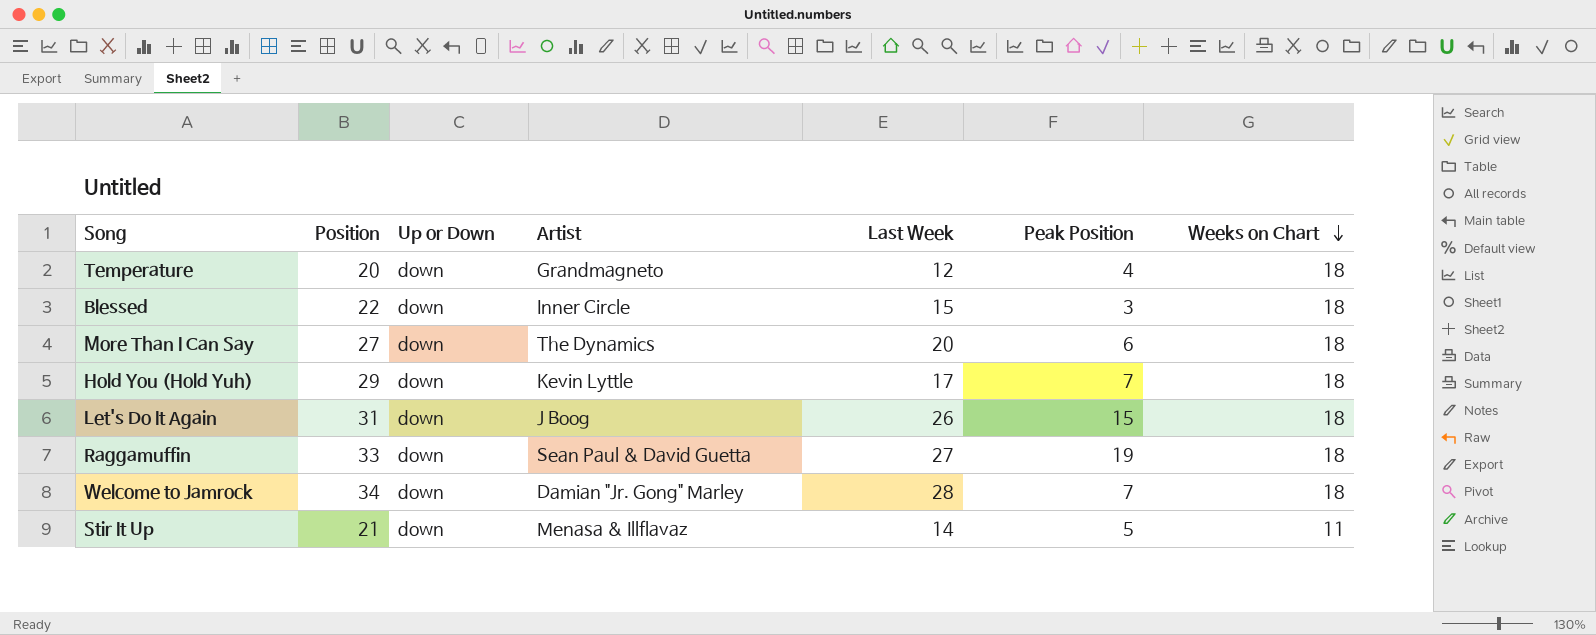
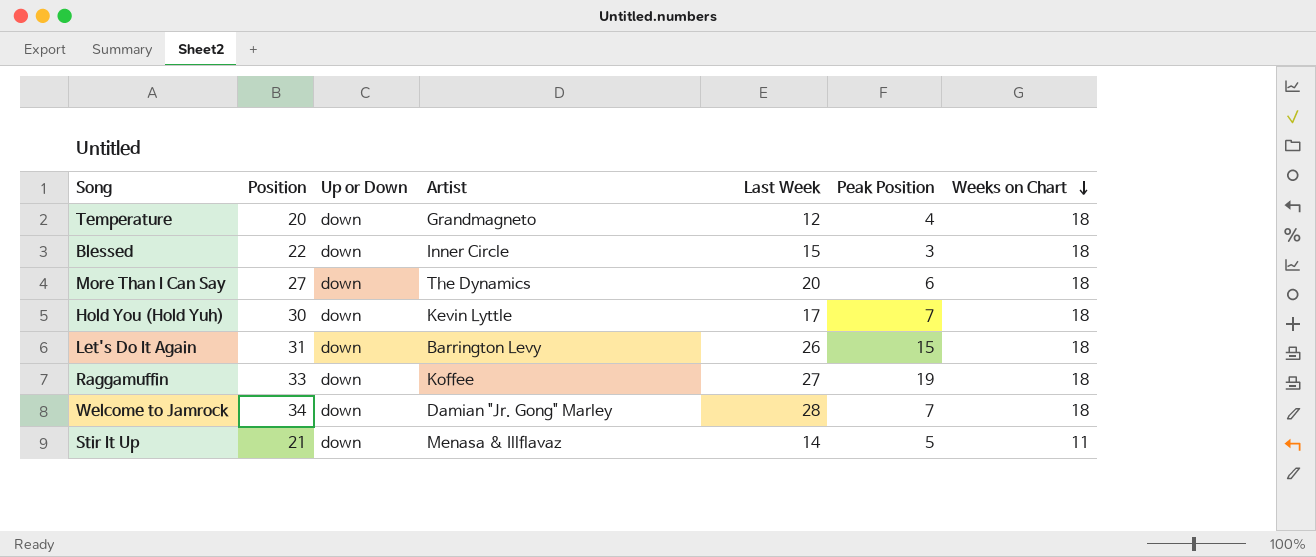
Hold You (Hold Yuh) | Position: 29 -> 30
Let's Do It Again | Artist: J Boog -> Barrington Levy
Raggamuffin | Artist: Sean Paul & David Guetta -> Koffee

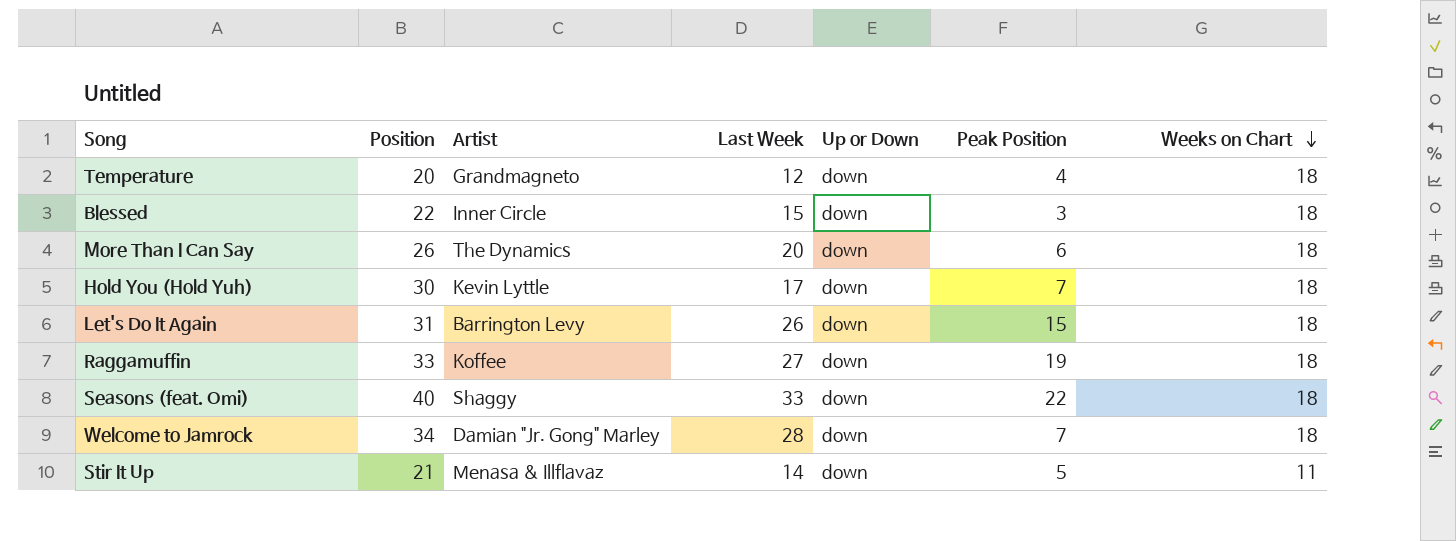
column Up or Down | position: 3 -> 5
More Than I Can Say | Position: 27 -> 26
row Seasons (feat. Omi): none -> 40 | Shaggy | 33 | down | 22 | 18

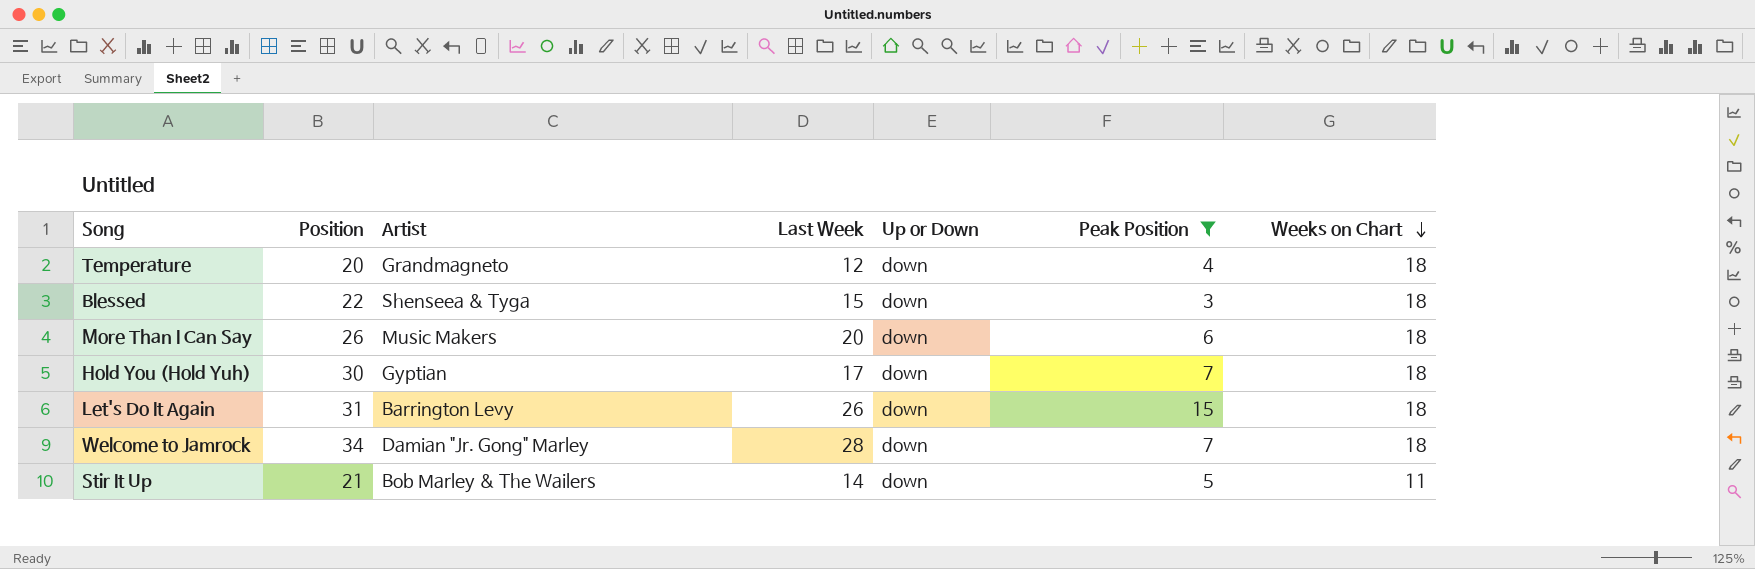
filter: none -> Peak Position <= 15
Blessed | Artist: Inner Circle -> Shenseea & Tyga
More Than I Can Say | Artist: The Dynamics -> Music Makers
Hold You (Hold Yuh) | Artist: Kevin Lyttle -> Gyptian
Stir It Up | Artist: Menasa & Illflavaz -> Bob Marley & The Wailers

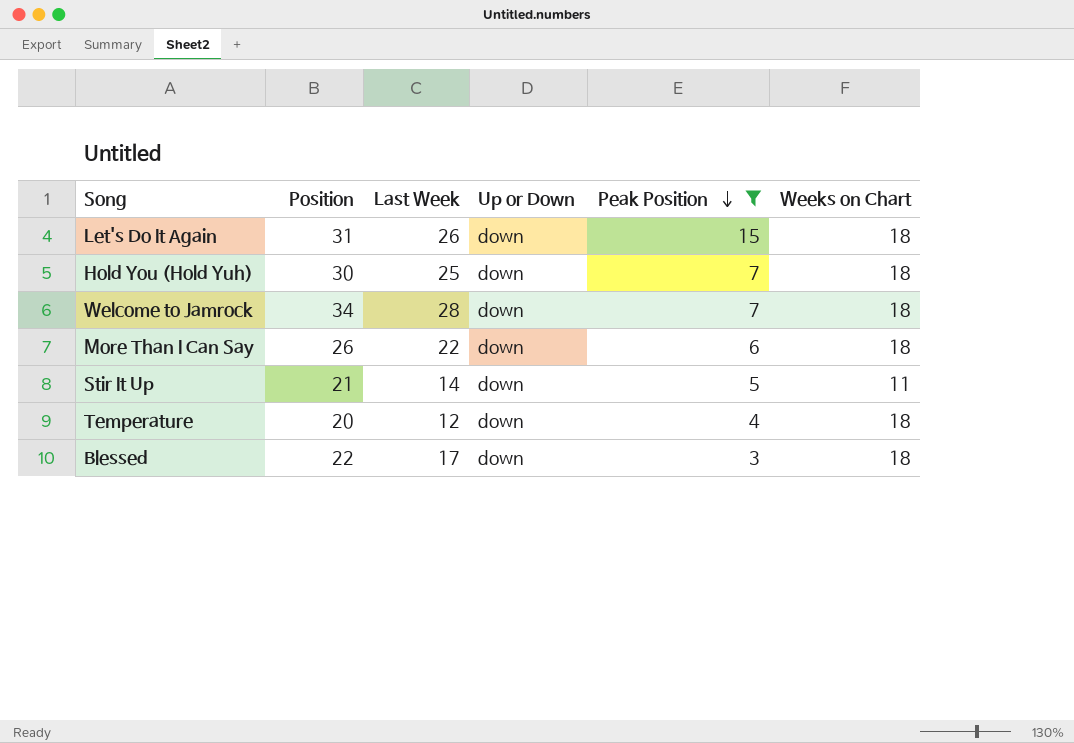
row order: Weeks on Chart descending -> Peak Position descending
column Artist | position: 3 -> none
Hold You (Hold Yuh) | Last Week: 17 -> 25
More Than I Can Say | Last Week: 20 -> 22
Blessed | Last Week: 15 -> 17

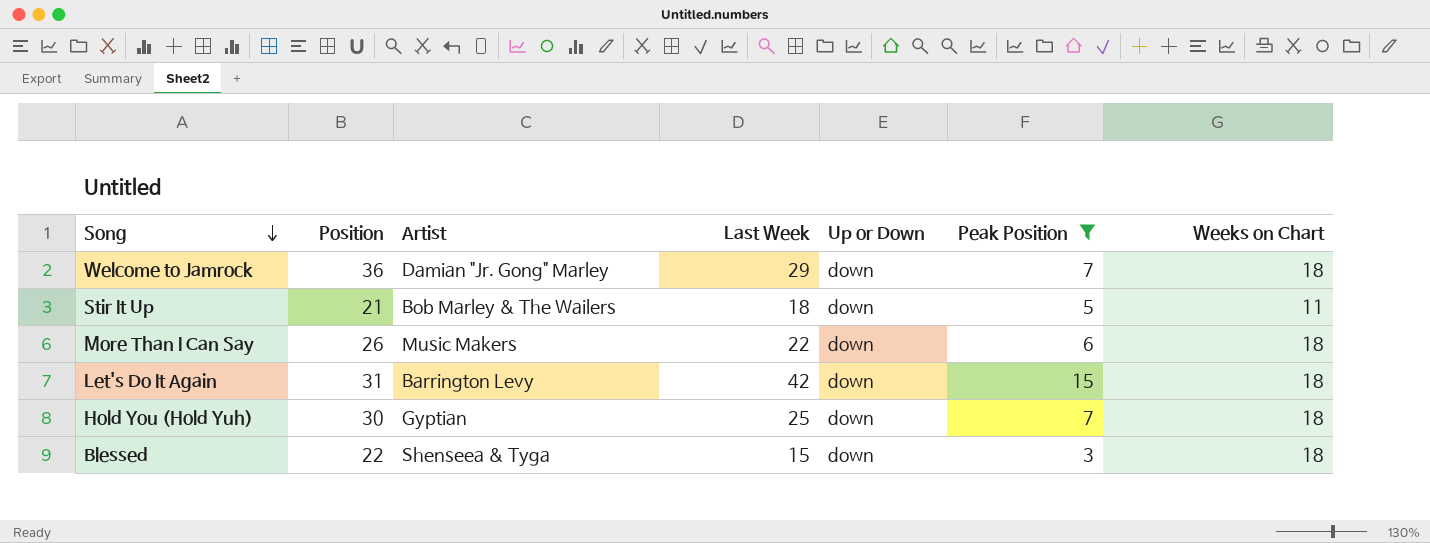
row order: Peak Position descending -> Song descending
column Artist | position: none -> 3
row Temperature: 20 | 12 | down | 4 | 18 -> none
Welcome to Jamrock | Position: 34 -> 36
Welcome to Jamrock | Last Week: 28 -> 29
Stir It Up | Last Week: 14 -> 18
Let's Do It Again | Last Week: 26 -> 42
Blessed | Last Week: 17 -> 15

